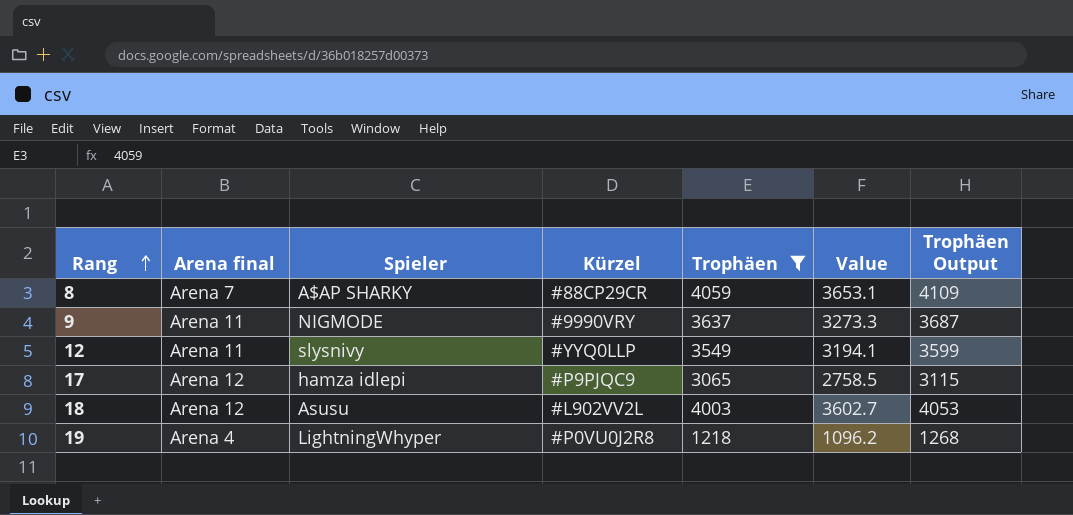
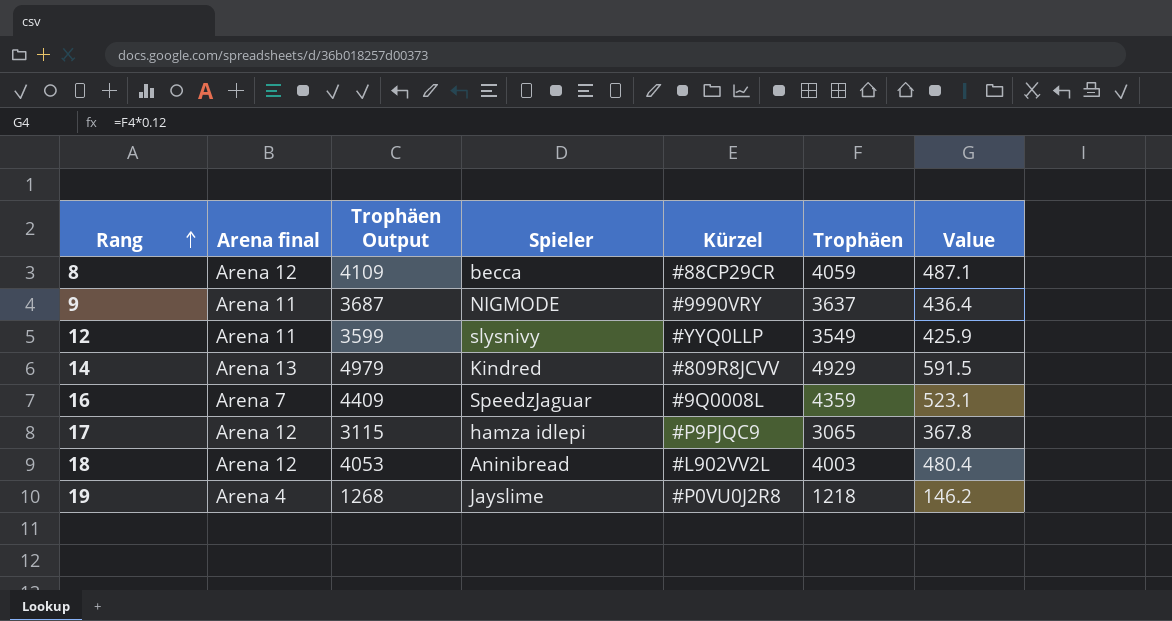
filter: Trophäen <= 4059 -> none
column Trophäen Output | position: 7 -> 3
column Value | formula: [Trophäen] * 0.9 -> [Trophäen] * 0.12
8 | Arena final: Arena 7 -> Arena 12
8 | Spieler: A$AP SHARKY -> becca
18 | Spieler: Asusu -> Aninibread
19 | Spieler: LightningWhyper -> Jayslime

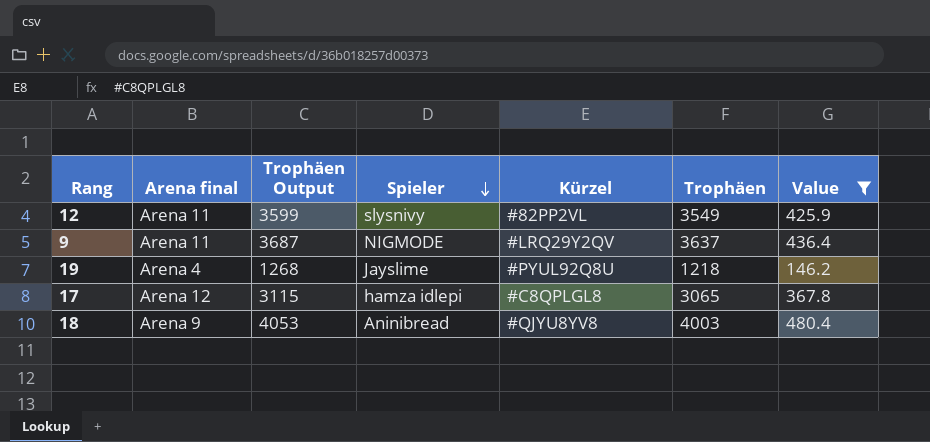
filter: none -> Value <= 480.4
row order: Rang ascending -> Spieler descending
12 | Kürzel: #YYQ0LLP -> #82PP2VL
9 | Kürzel: #9990VRY -> #LRQ29Y2QV
19 | Kürzel: #P0VU0J2R8 -> #PYUL92Q8U
17 | Kürzel: #P9PJQC9 -> #C8QPLGL8
18 | Arena final: Arena 12 -> Arena 9
18 | Kürzel: #L902VV2L -> #QJYU8YV8

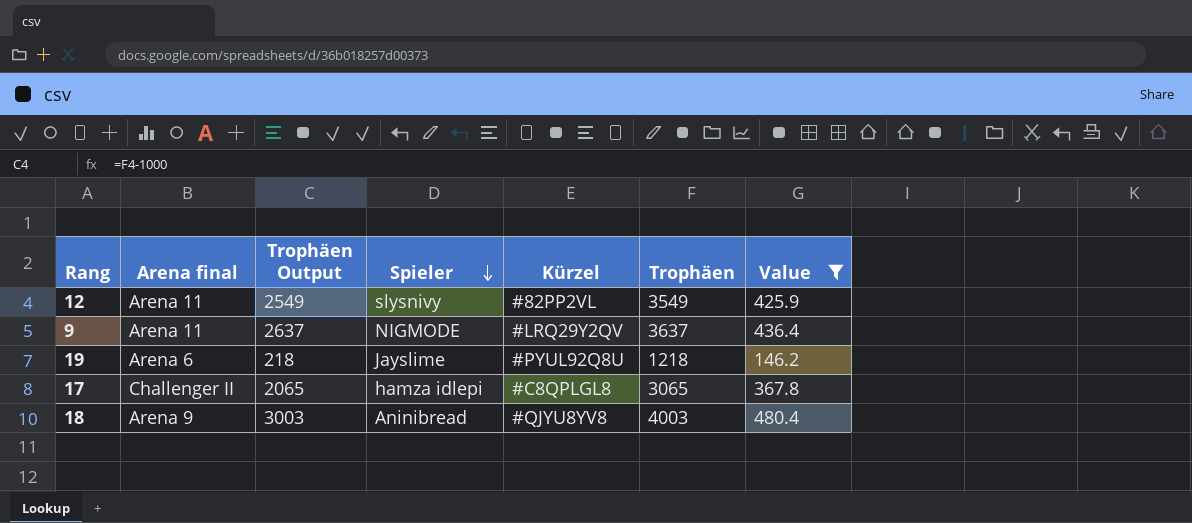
column Trophäen Output | formula: [Trophäen] + 50 -> [Trophäen] - 1000
19 | Arena final: Arena 4 -> Arena 6
17 | Arena final: Arena 12 -> Challenger II

